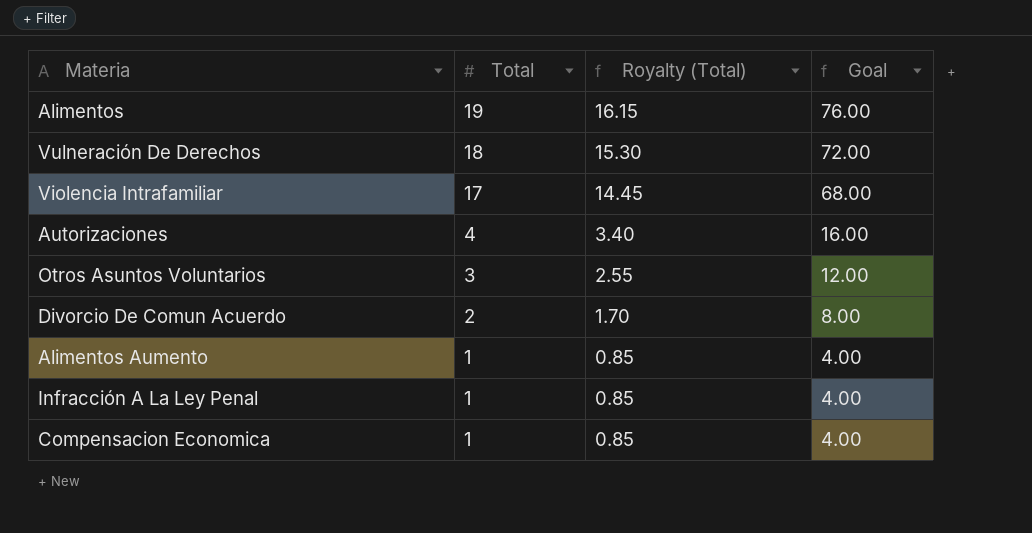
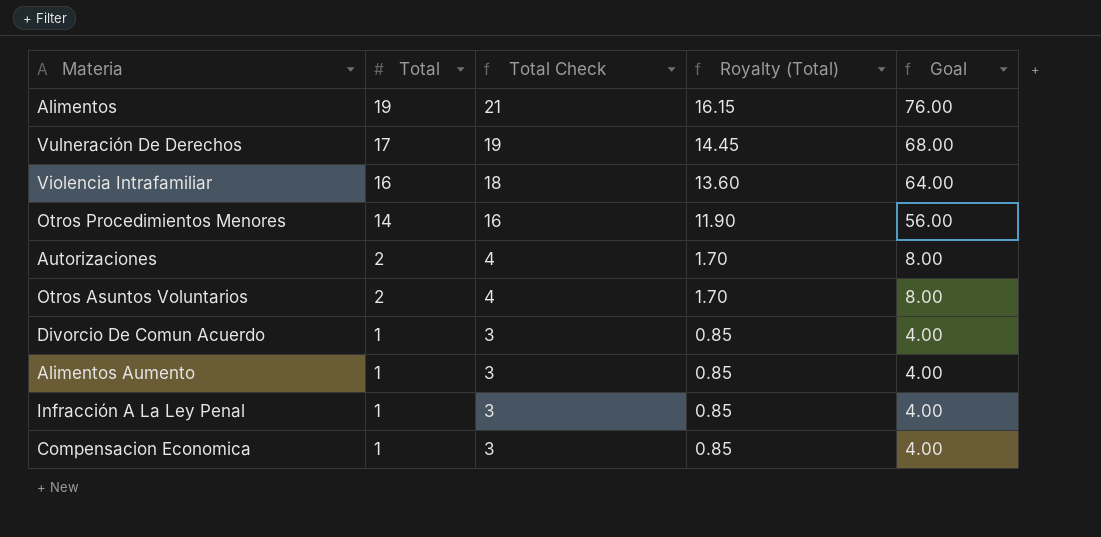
column Total Check | formula: none -> [Total] + 2
Vulneración De Derechos | Total: 18 -> 17
Vulneración De Derechos | Royalty (Total): 15.30 -> 14.45
Vulneración De Derechos | Goal: 72.00 -> 68.00
Violencia Intrafamiliar | Total: 17 -> 16
Violencia Intrafamiliar | Royalty (Total): 14.45 -> 13.60
Violencia Intrafamiliar | Goal: 68.00 -> 64.00
row Otros Procedimientos Menores: none -> 14 | 16 | 11.90 | 56.00
Autorizaciones | Total: 4 -> 2
Autorizaciones | Royalty (Total): 3.40 -> 1.70
Autorizaciones | Goal: 16.00 -> 8.00
Otros Asuntos Voluntarios | Total: 3 -> 2
Otros Asuntos Voluntarios | Royalty (Total): 2.55 -> 1.70
Otros Asuntos Voluntarios | Goal: 12.00 -> 8.00
Divorcio De Comun Acuerdo | Total: 2 -> 1
Divorcio De Comun Acuerdo | Royalty (Total): 1.70 -> 0.85
Divorcio De Comun Acuerdo | Goal: 8.00 -> 4.00

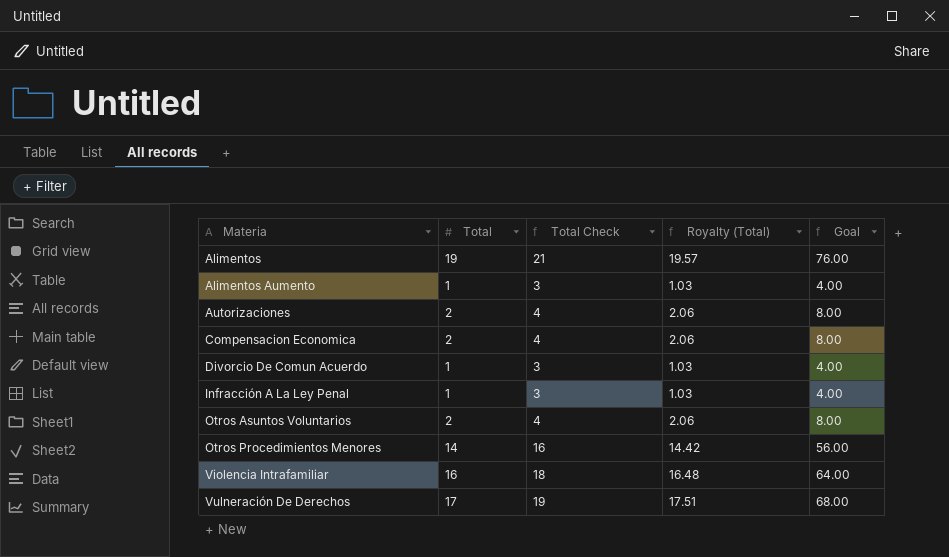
row order: Total descending -> Materia ascending
column Royalty (Total) | formula: [Total] * 0.85 -> [Total] * 1.03
Compensacion Economica | Total: 1 -> 2
Compensacion Economica | Total Check: 3 -> 4
Compensacion Economica | Goal: 4.00 -> 8.00

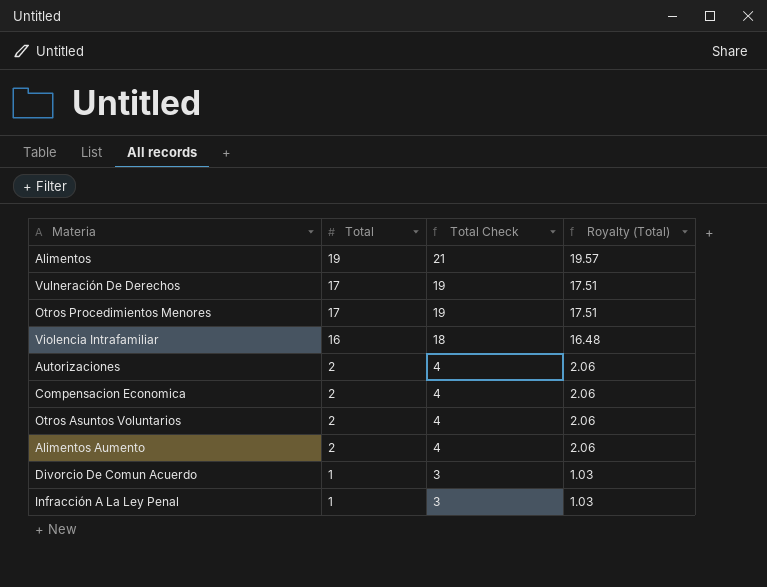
row order: Materia ascending -> Total descending
column Goal | formula: [Total] * 4 -> none
Otros Procedimientos Menores | Total: 14 -> 17
Otros Procedimientos Menores | Total Check: 16 -> 19
Otros Procedimientos Menores | Royalty (Total): 14.42 -> 17.51
Alimentos Aumento | Total: 1 -> 2
Alimentos Aumento | Total Check: 3 -> 4
Alimentos Aumento | Royalty (Total): 1.03 -> 2.06

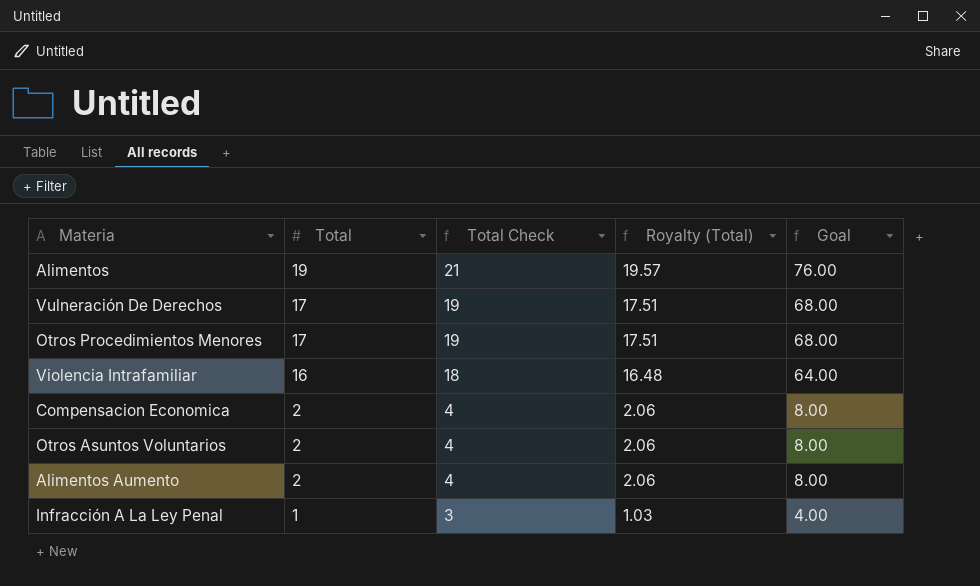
column Goal | formula: none -> [Total] * 4
row Autorizaciones: 2 | 4 | 2.06 -> none
row Divorcio De Comun Acuerdo: 1 | 3 | 1.03 -> none

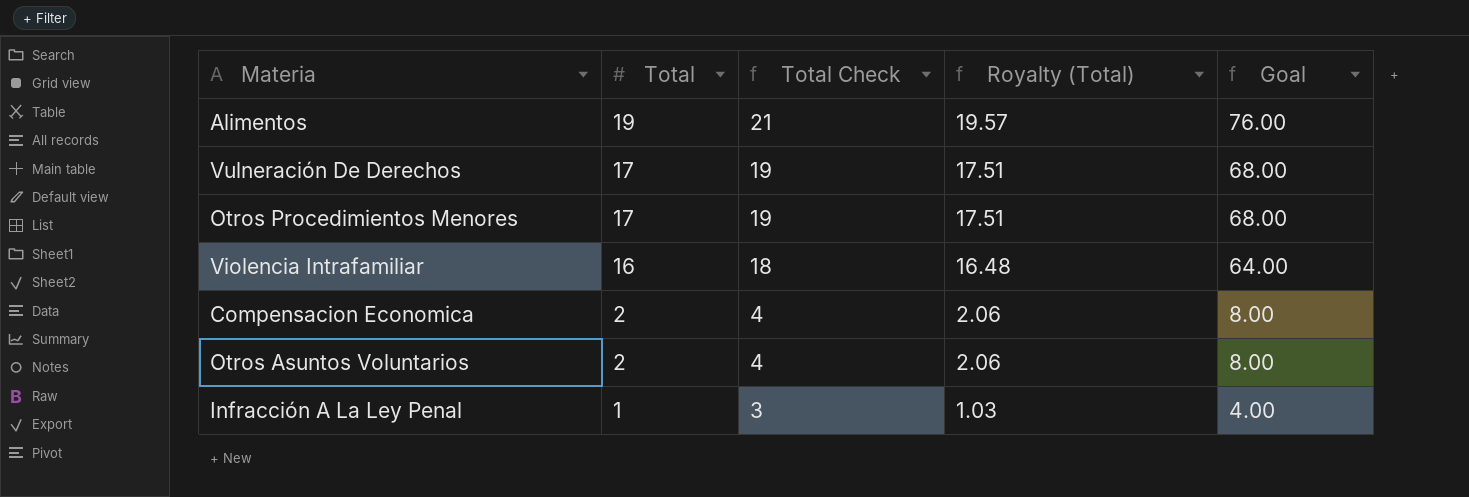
row Alimentos Aumento: 2 | 4 | 2.06 | 8.00 -> none

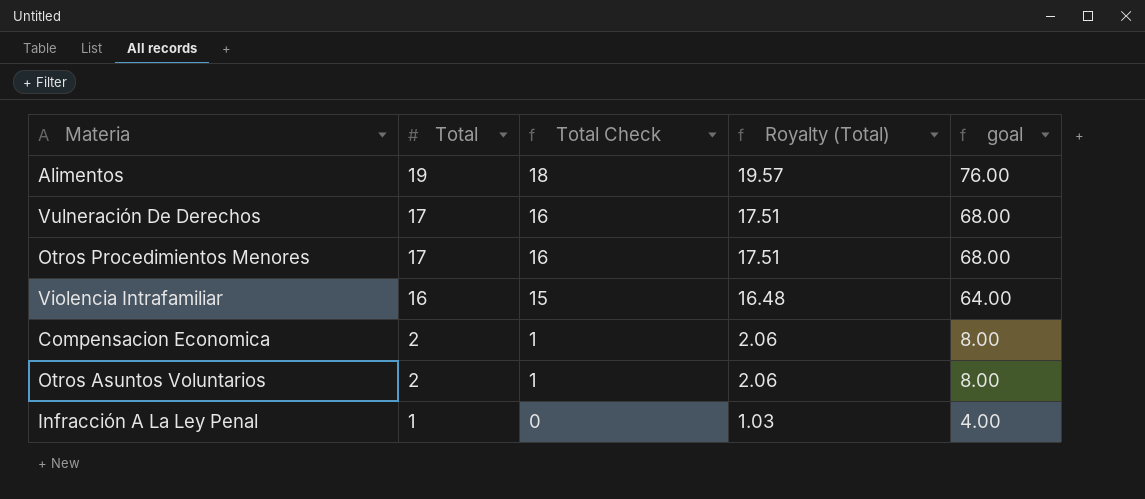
column Total Check | formula: [Total] + 2 -> [Total] - 1
column name: Goal -> goal

